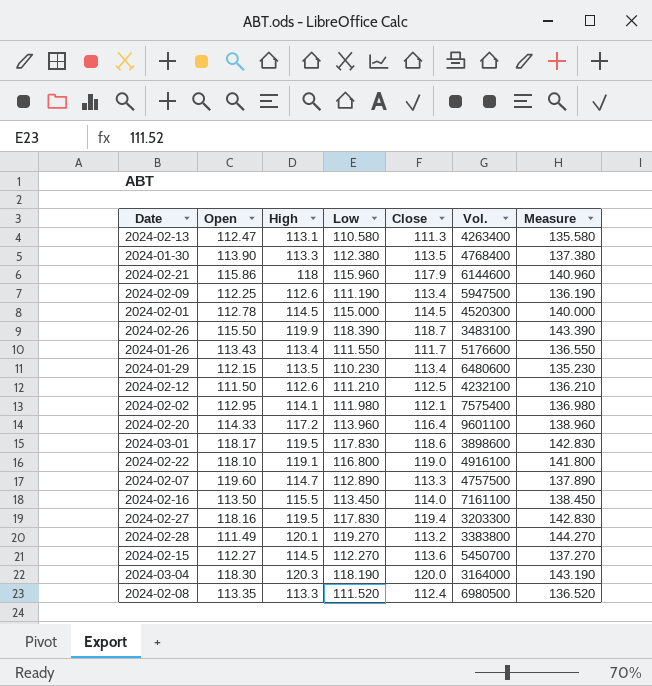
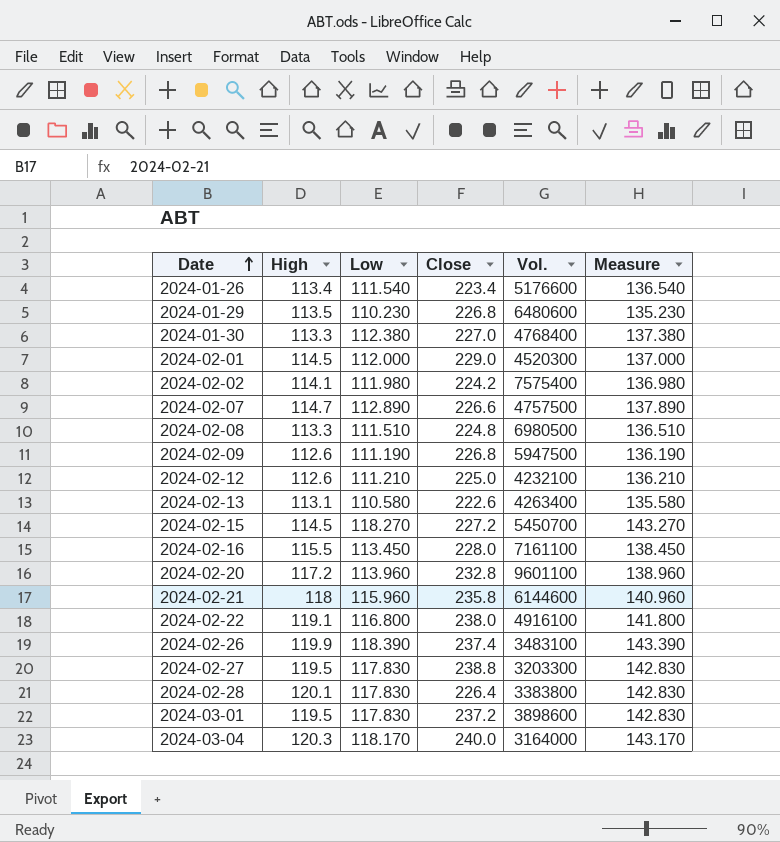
row order: none -> Date ascending
column Open | position: 2 -> none
2024-01-26 | Low: 111.550 -> 111.540
2024-01-26 | Close: 111.7 -> 223.4
2024-01-26 | Measure: 136.550 -> 136.540
2024-01-29 | Close: 113.4 -> 226.8
2024-01-30 | Close: 113.5 -> 227.0
2024-02-01 | Low: 115.000 -> 112.000
2024-02-01 | Close: 114.5 -> 229.0
2024-02-01 | Measure: 140.000 -> 137.000
2024-02-02 | Close: 112.1 -> 224.2
2024-02-07 | Close: 113.3 -> 226.6
2024-02-08 | Low: 111.520 -> 111.510
2024-02-08 | Close: 112.4 -> 224.8
2024-02-08 | Measure: 136.520 -> 136.510
2024-02-09 | Close: 113.4 -> 226.8
2024-02-12 | Close: 112.5 -> 225.0
2024-02-13 | Close: 111.3 -> 222.6
2024-02-15 | Low: 112.270 -> 118.270
2024-02-15 | Close: 113.6 -> 227.2
2024-02-15 | Measure: 137.270 -> 143.270
2024-02-16 | Close: 114.0 -> 228.0
2024-02-20 | Close: 116.4 -> 232.8
2024-02-21 | Close: 117.9 -> 235.8
2024-02-22 | Close: 119.0 -> 238.0
2024-02-26 | Close: 118.7 -> 237.4
2024-02-27 | Close: 119.4 -> 238.8
2024-02-28 | Low: 119.270 -> 117.830
2024-02-28 | Close: 113.2 -> 226.4
2024-02-28 | Measure: 144.270 -> 142.830
2024-03-01 | Close: 118.6 -> 237.2
2024-03-04 | Low: 118.190 -> 118.170
2024-03-04 | Close: 120.0 -> 240.0
2024-03-04 | Measure: 143.190 -> 143.170

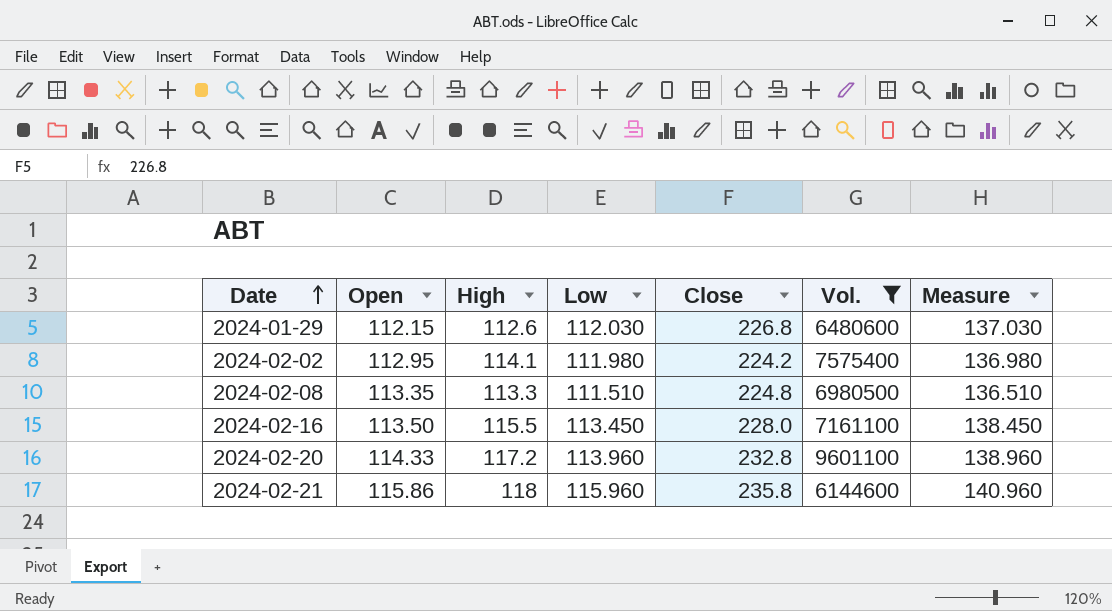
filter: none -> Vol. >= 6144600
column Open | position: none -> 2
2024-01-29 | High: 113.5 -> 112.6
2024-01-29 | Low: 110.230 -> 112.030
2024-01-29 | Measure: 135.230 -> 137.030

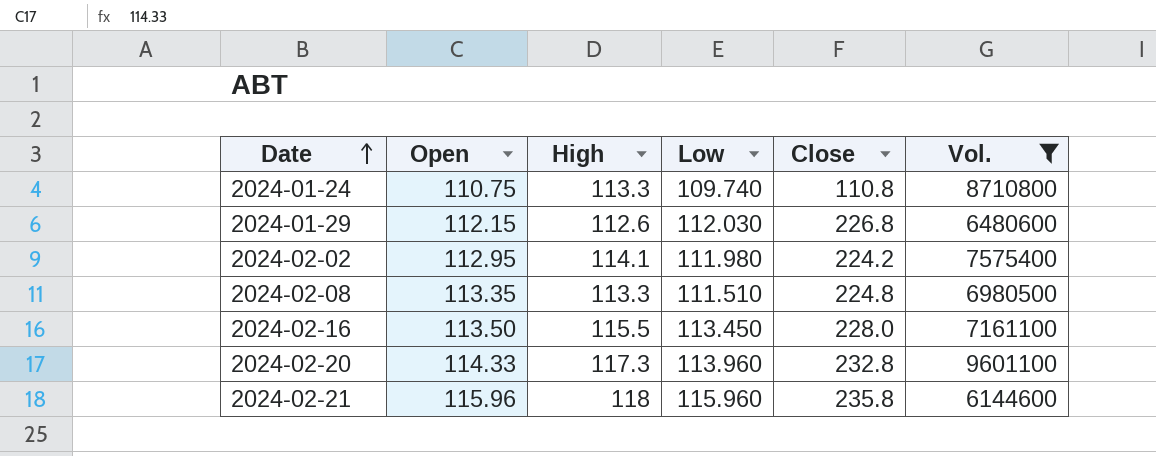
column Measure | formula: [Low] + 25 -> none
row 2024-01-24: none -> 110.75 | 113.3 | 109.740 | 110.8 | 8710800
2024-02-20 | High: 117.2 -> 117.3
2024-02-21 | Open: 115.86 -> 115.96

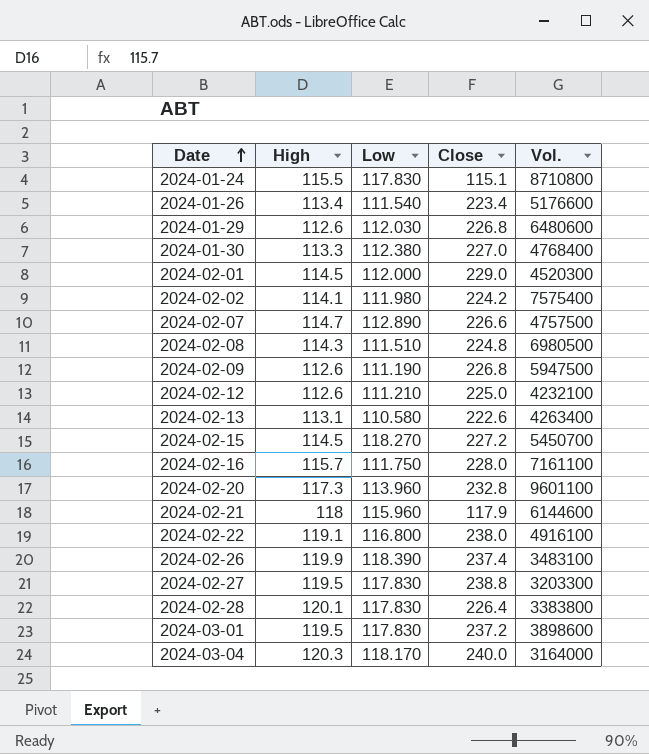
filter: Vol. >= 6144600 -> none
column Open | position: 2 -> none
2024-01-24 | High: 113.3 -> 115.5
2024-01-24 | Low: 109.740 -> 117.830
2024-01-24 | Close: 110.8 -> 115.1
2024-02-08 | High: 113.3 -> 114.3
2024-02-16 | High: 115.5 -> 115.7
2024-02-16 | Low: 113.450 -> 111.750
2024-02-21 | Close: 235.8 -> 117.9

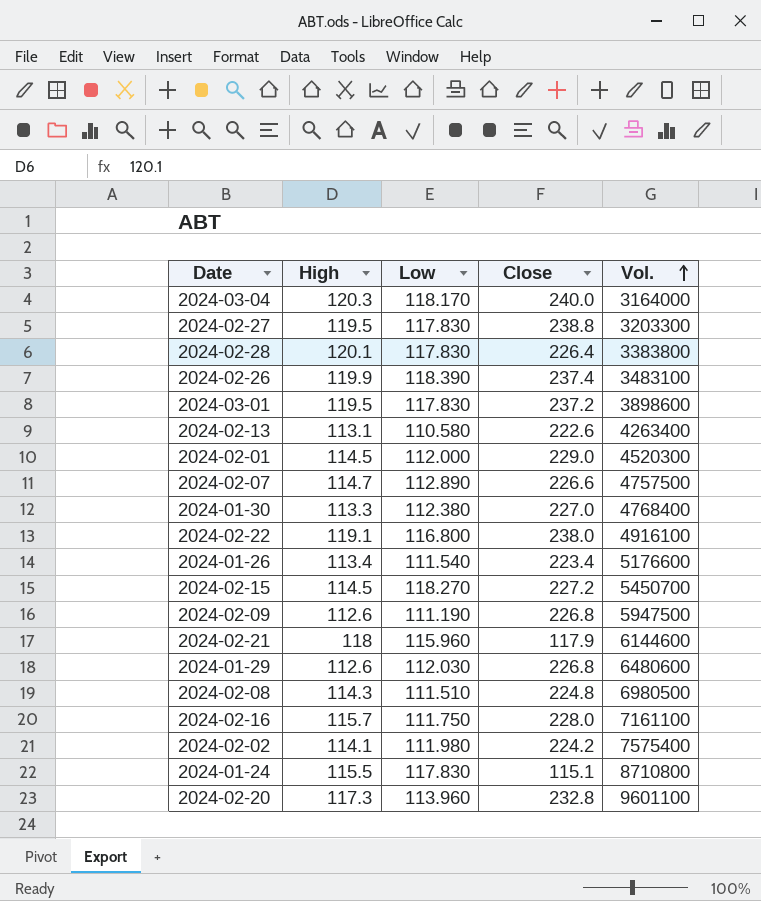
row order: Date ascending -> Vol. ascending
row 2024-02-12: 112.6 | 111.210 | 225.0 | 4232100 -> none

